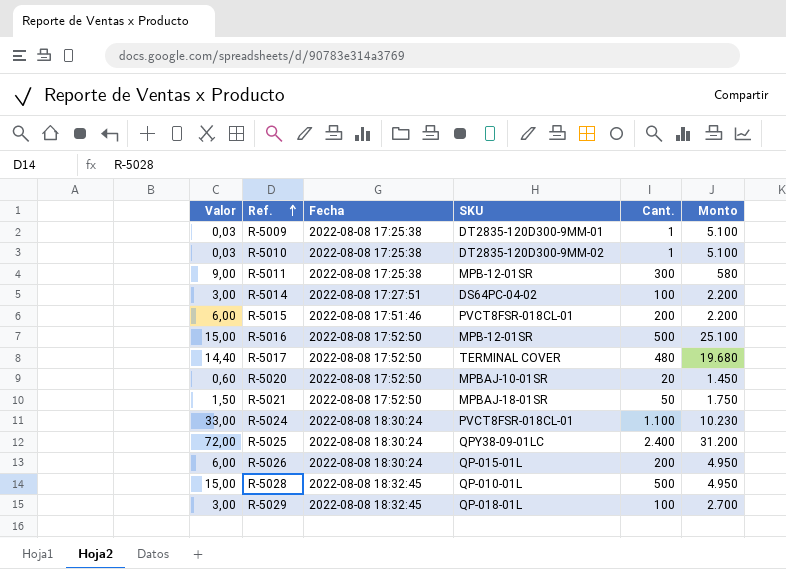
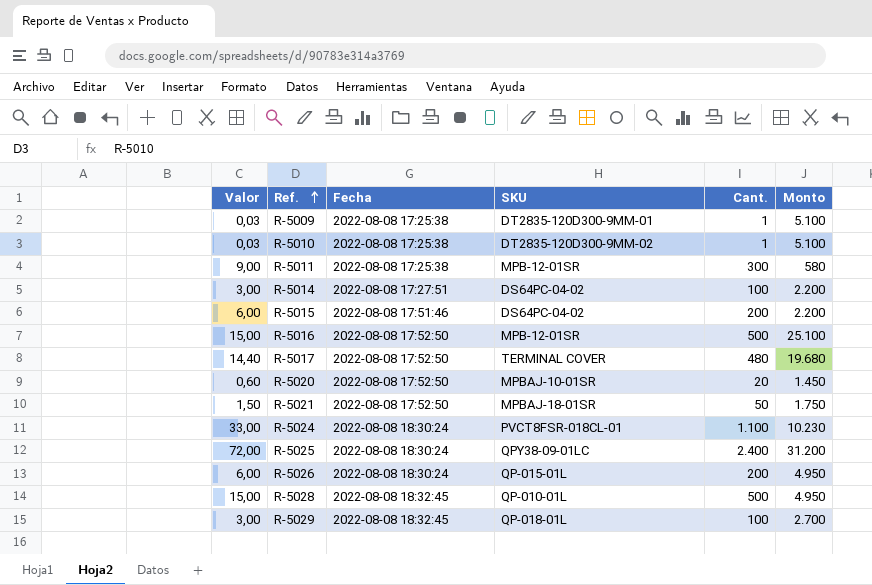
R-5015 | SKU: PVCT8FSR-018CL-01 -> DS64PC-04-02

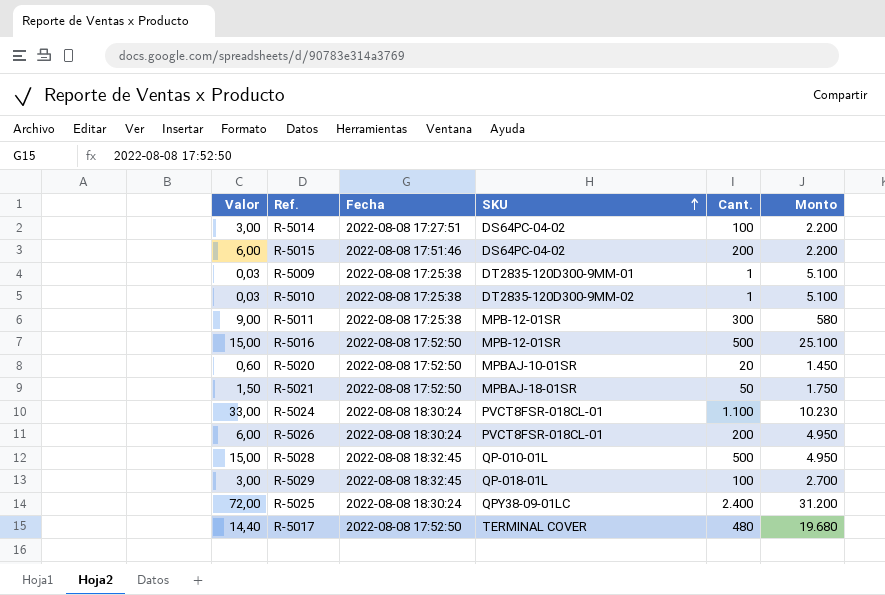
row order: Ref. ascending -> SKU ascending
R-5026 | SKU: QP-015-01L -> PVCT8FSR-018CL-01

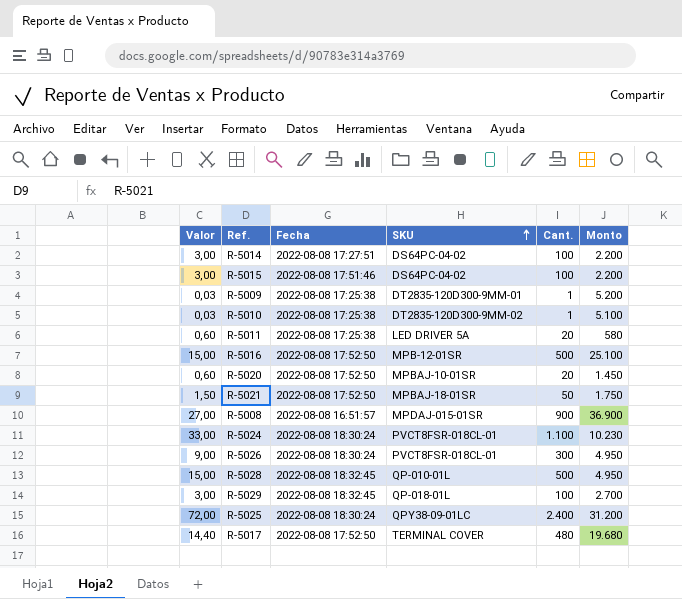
R-5015 | Valor: 6,00 -> 3,00
R-5015 | Cant.: 200 -> 100
R-5009 | Monto: 5.100 -> 5.200
R-5011 | Valor: 9,00 -> 0,60
R-5011 | SKU: MPB-12-01SR -> LED DRIVER 5A
R-5011 | Cant.: 300 -> 20
row R-5008: none -> 27,00 | 2022-08-08 16:51:57 | MPDAJ-015-01SR | 900 | 36.900
R-5026 | Valor: 6,00 -> 9,00
R-5026 | Cant.: 200 -> 300

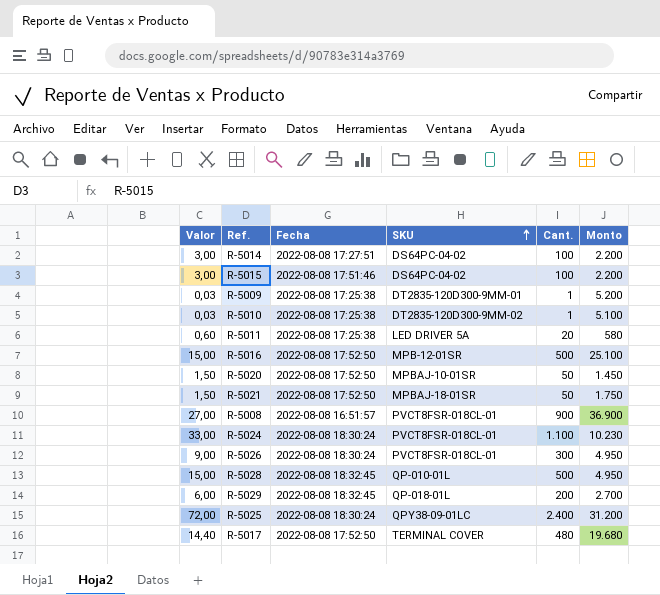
R-5020 | Valor: 0,60 -> 1,50
R-5020 | Cant.: 20 -> 50
R-5008 | SKU: MPDAJ-015-01SR -> PVCT8FSR-018CL-01
R-5029 | Valor: 3,00 -> 6,00
R-5029 | Cant.: 100 -> 200

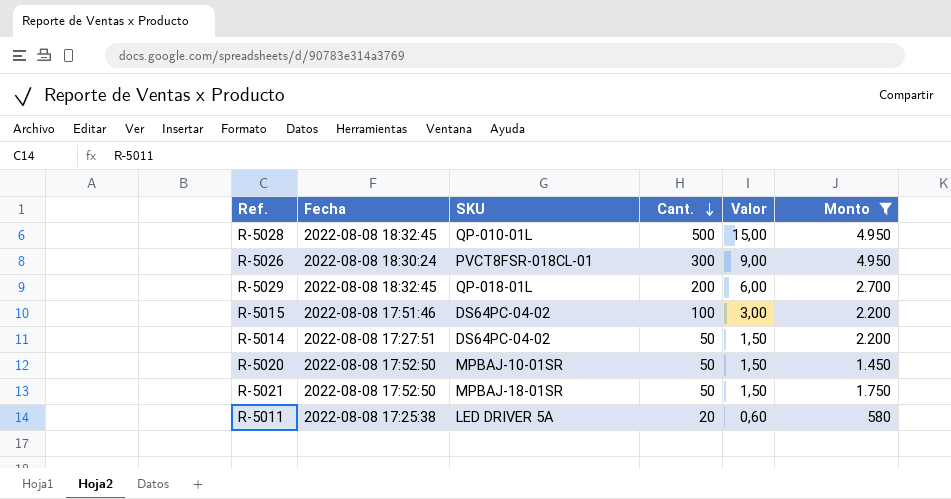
filter: none -> Monto <= 4.950
row order: SKU ascending -> Cant. descending
column Valor | position: 1 -> 5
R-5014 | Cant.: 100 -> 50
R-5014 | Valor: 3,00 -> 1,50

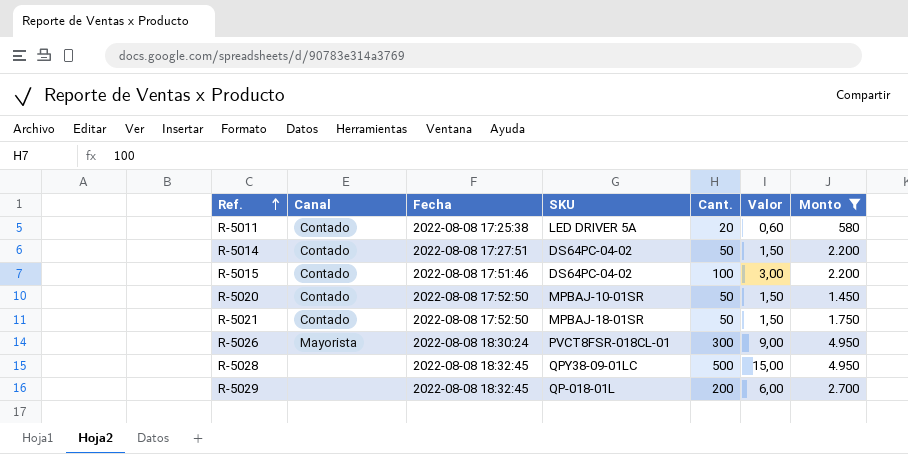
row order: Cant. descending -> Ref. ascending
column Canal | position: none -> 2
R-5028 | SKU: QP-010-01L -> QPY38-09-01LC

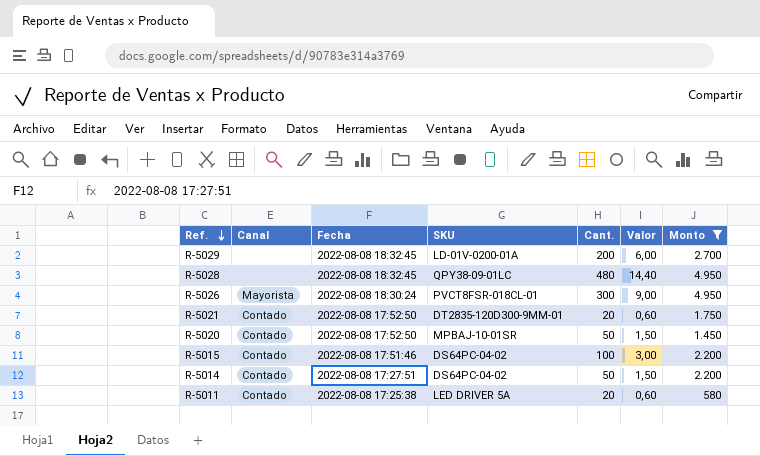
row order: Ref. ascending -> Ref. descending
R-5029 | SKU: QP-018-01L -> LD-01V-0200-01A
R-5028 | Cant.: 500 -> 480
R-5028 | Valor: 15,00 -> 14,40
R-5021 | SKU: MPBAJ-18-01SR -> DT2835-120D300-9MM-01
R-5021 | Cant.: 50 -> 20
R-5021 | Valor: 1,50 -> 0,60

